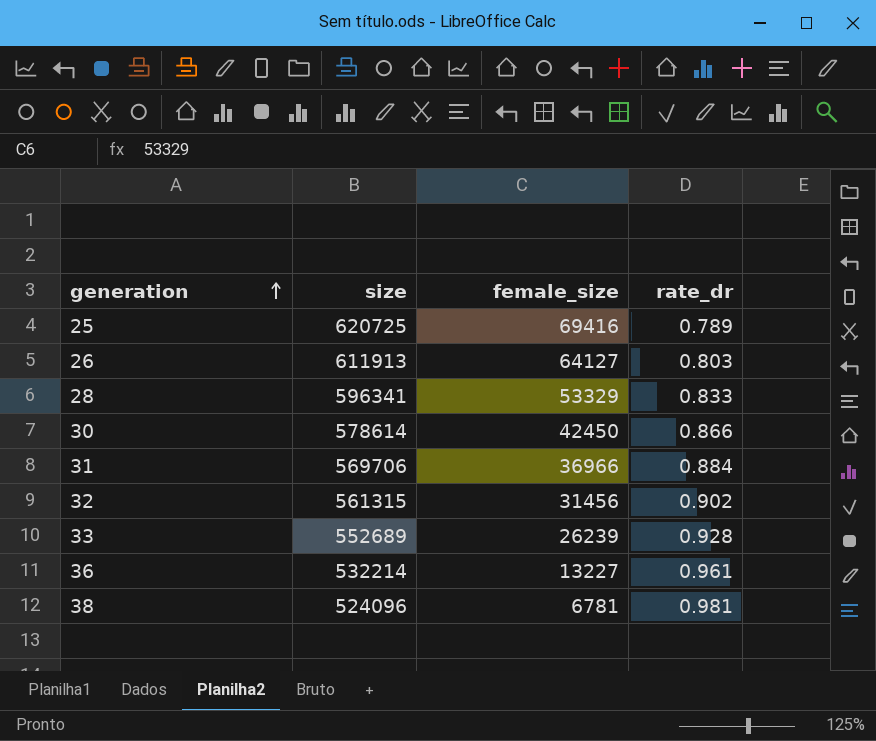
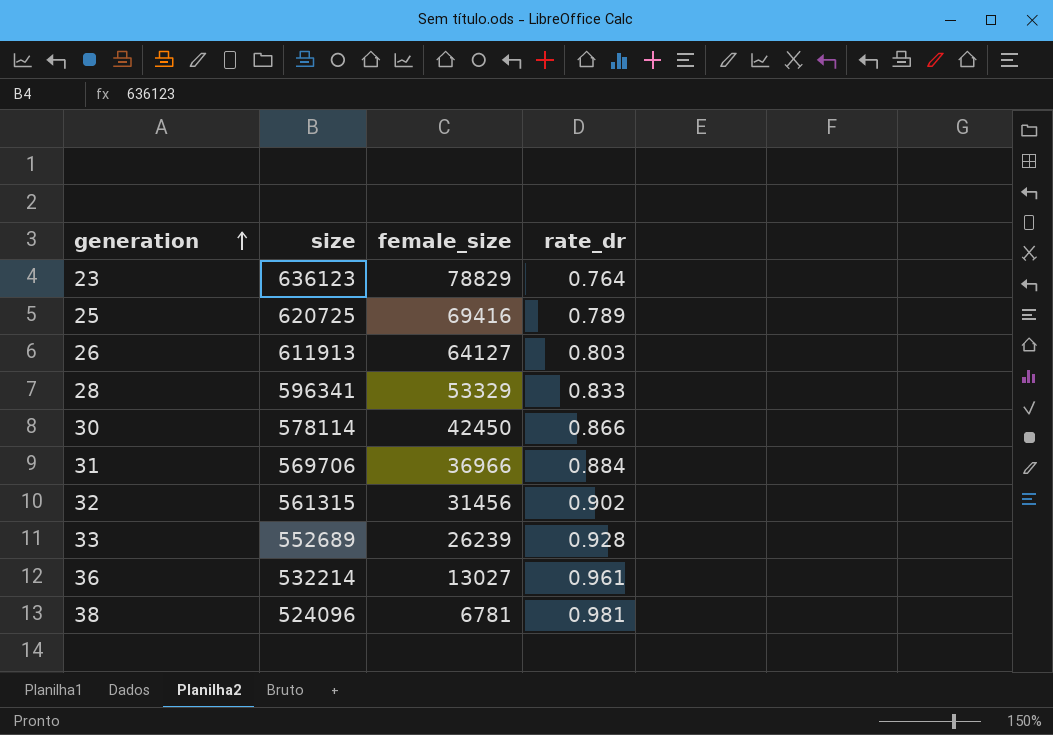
row 23: none -> 636123 | 78829 | 0.764
30 | size: 578614 -> 578114
36 | female_size: 13227 -> 13027

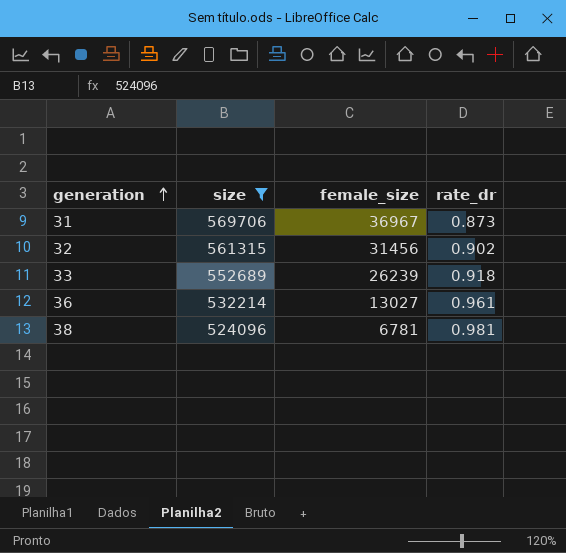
filter: none -> size <= 569706
31 | female_size: 36966 -> 36967
31 | rate_dr: 0.884 -> 0.873
33 | rate_dr: 0.928 -> 0.918

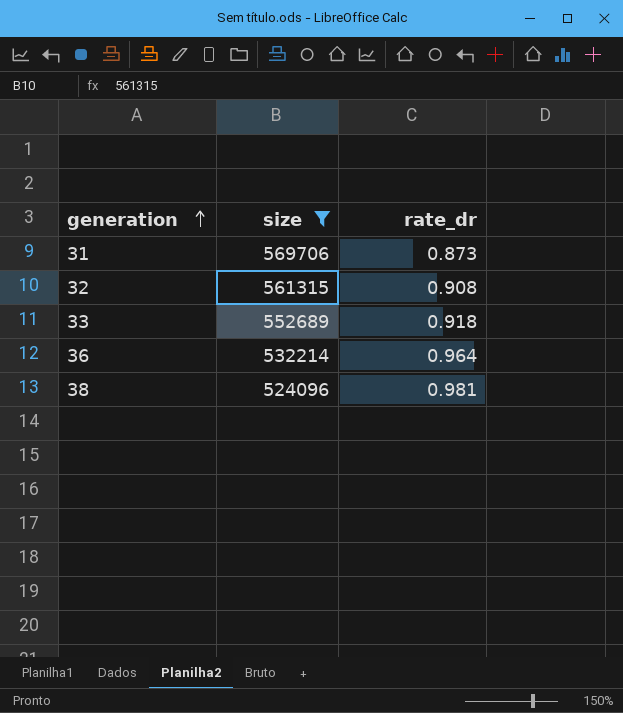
column female_size | position: 3 -> none
32 | rate_dr: 0.902 -> 0.908
36 | rate_dr: 0.961 -> 0.964

